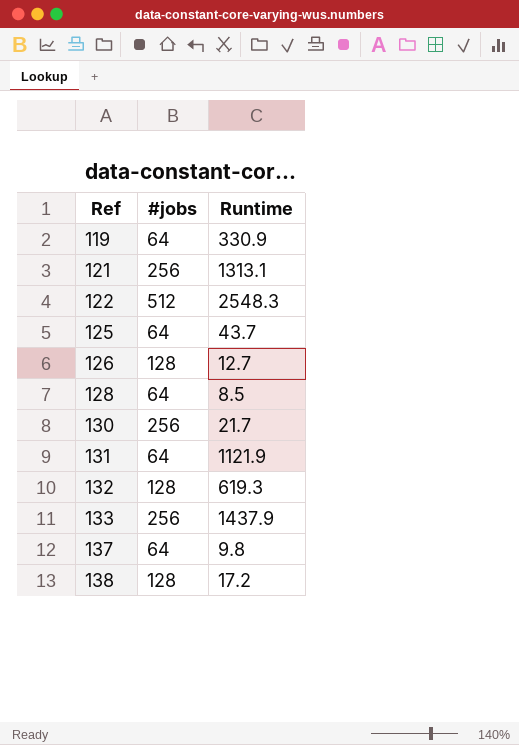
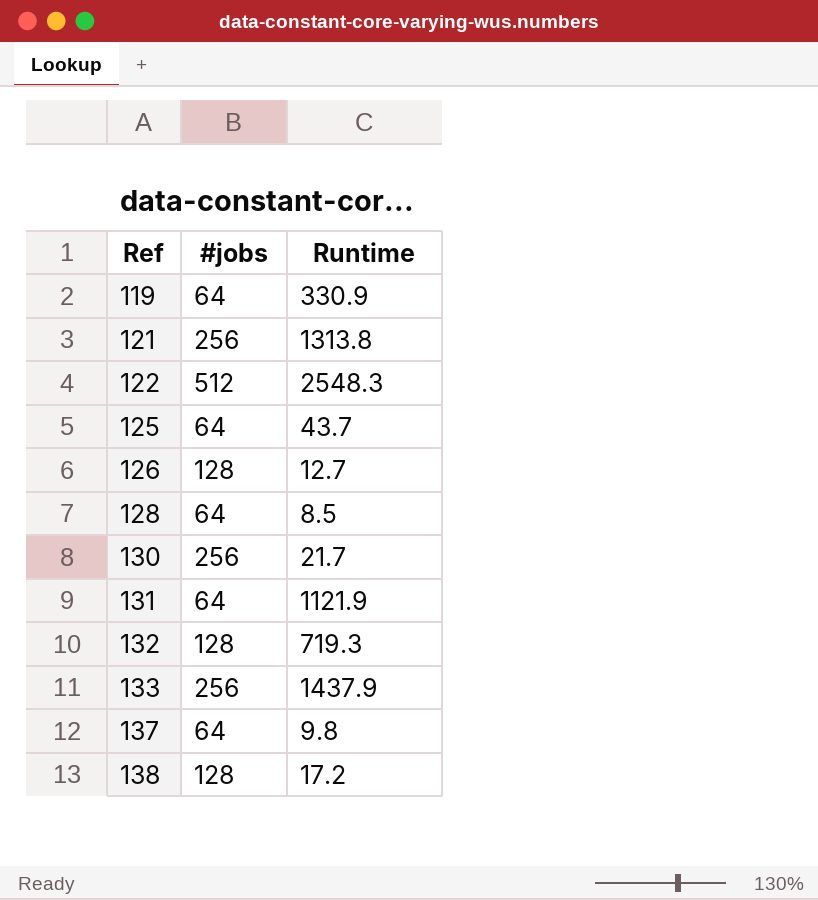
121 | Runtime: 1313.1 -> 1313.8
132 | Runtime: 619.3 -> 719.3

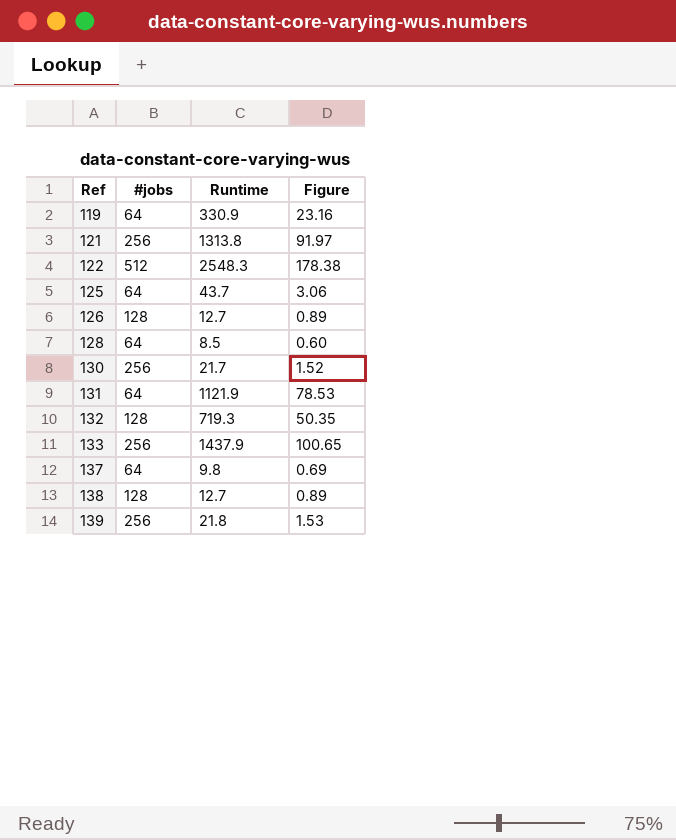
column Figure | formula: none -> [Runtime] * 0.07
138 | Runtime: 17.2 -> 12.7
row 139: none -> 256 | 21.8 | 1.53

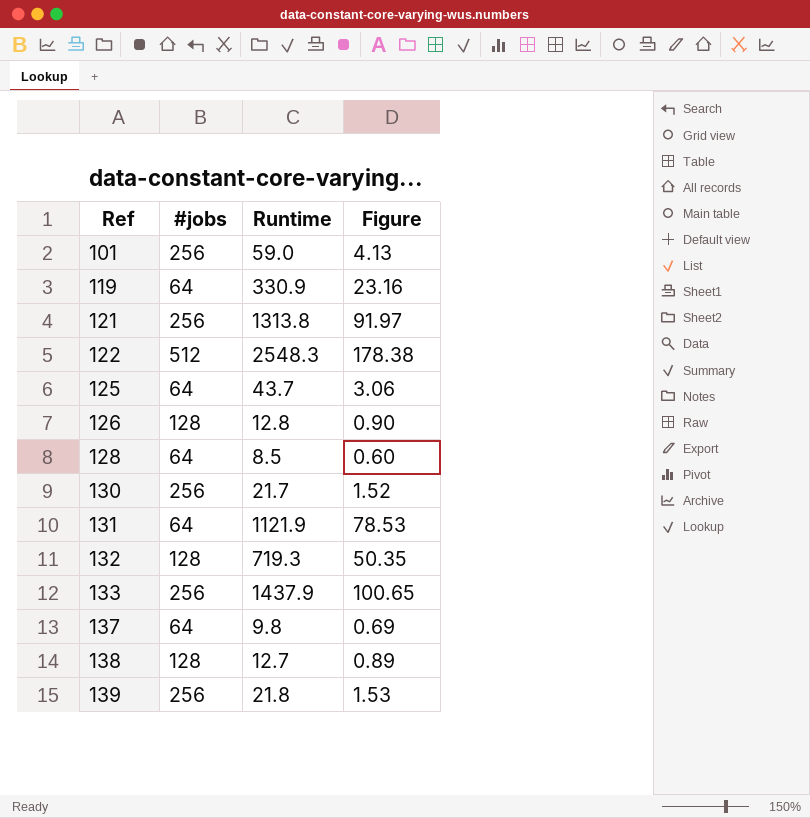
row 101: none -> 256 | 59.0 | 4.13
126 | Runtime: 12.7 -> 12.8
126 | Figure: 0.89 -> 0.90

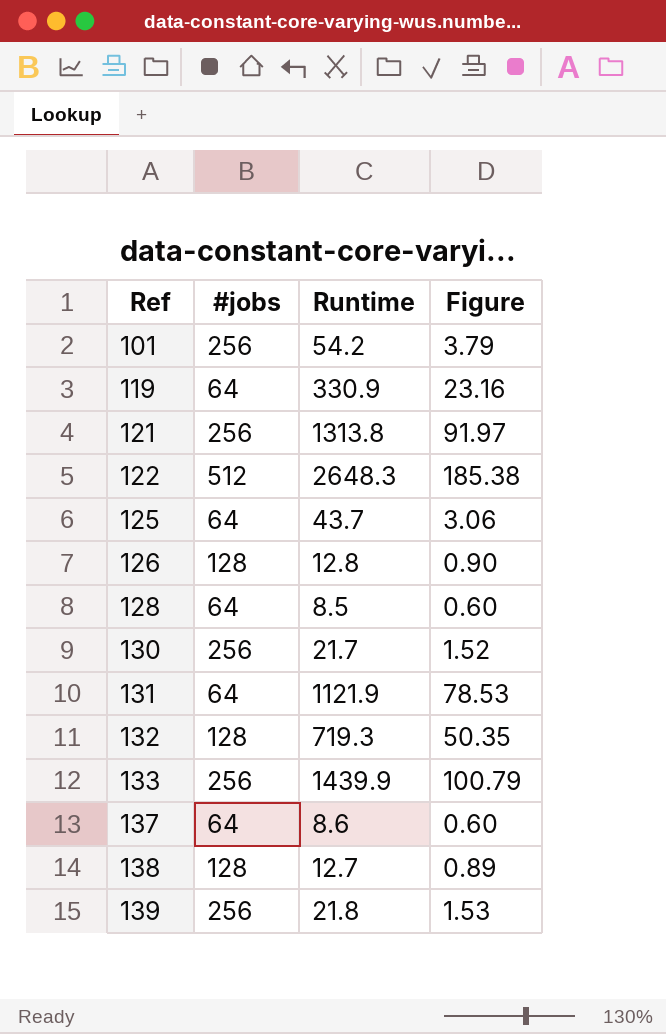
101 | Runtime: 59.0 -> 54.2
101 | Figure: 4.13 -> 3.79
122 | Runtime: 2548.3 -> 2648.3
122 | Figure: 178.38 -> 185.38
133 | Runtime: 1437.9 -> 1439.9
133 | Figure: 100.65 -> 100.79
137 | Runtime: 9.8 -> 8.6
137 | Figure: 0.69 -> 0.60

